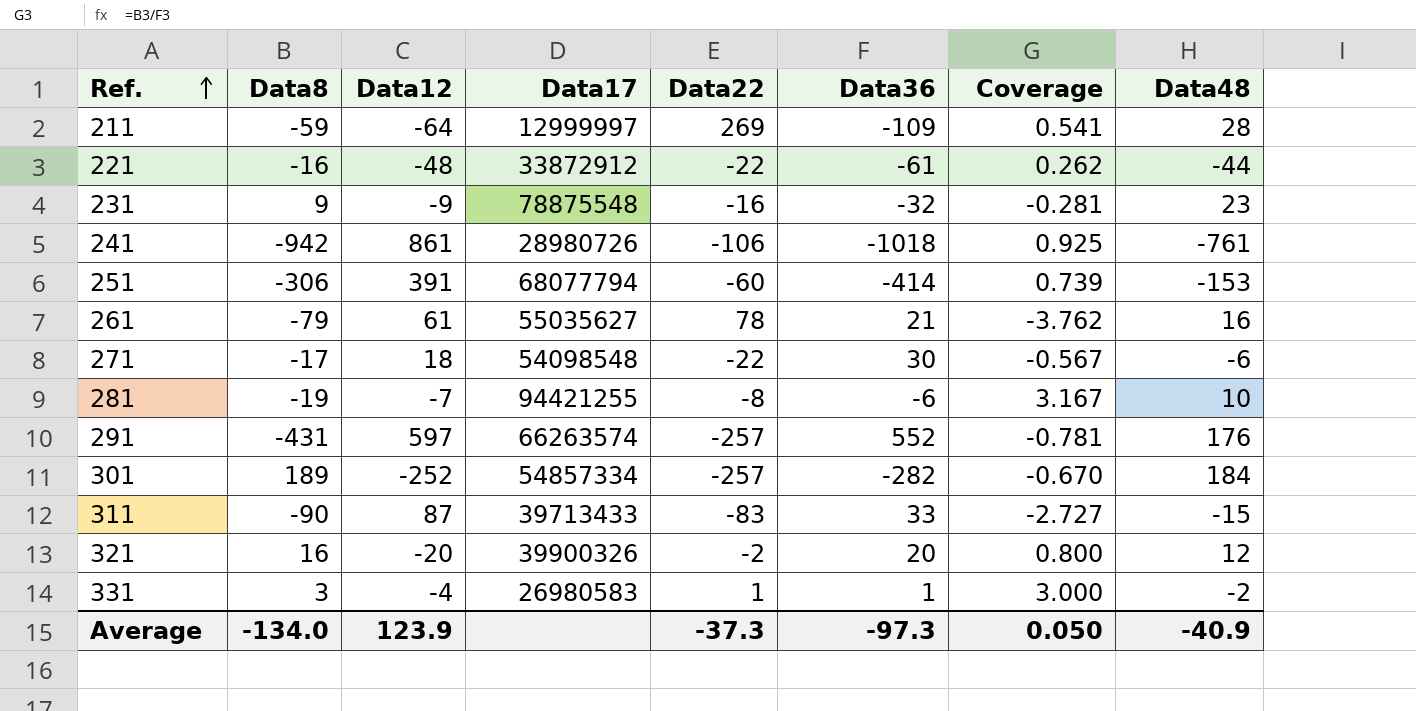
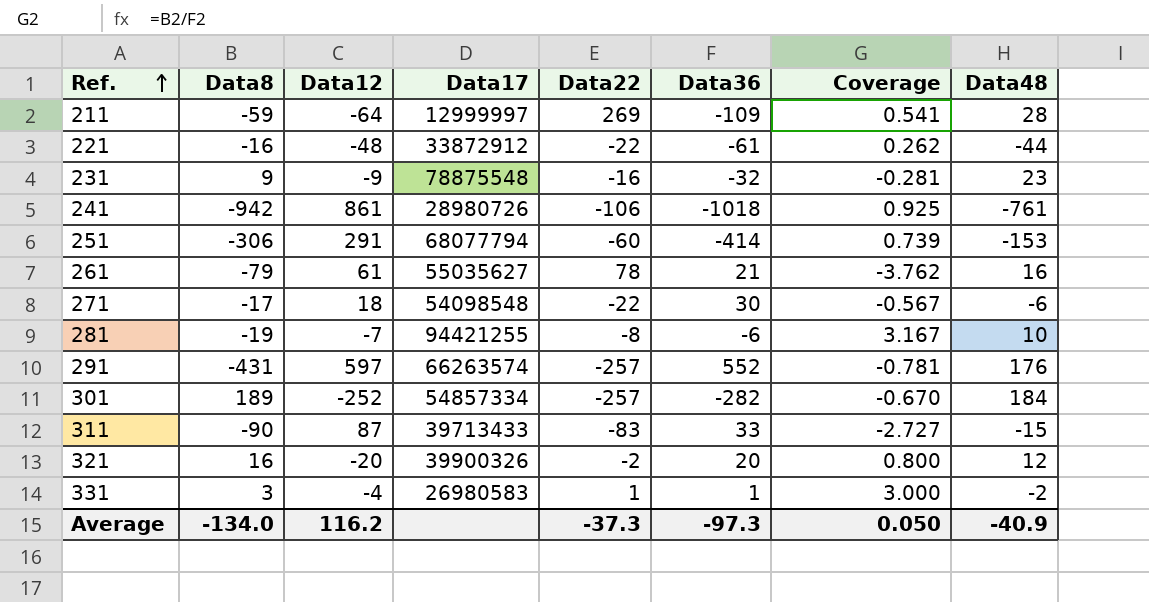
251 | Data12: 391 -> 291
Average | Data12: 123.9 -> 116.2

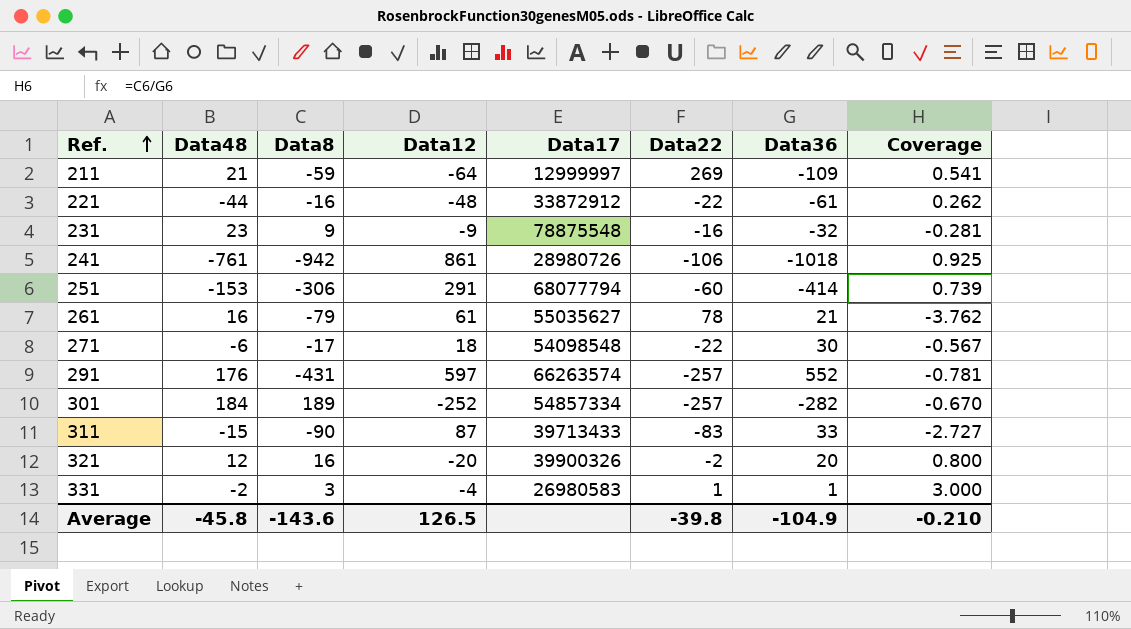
column Data48 | position: 8 -> 2
row 281: -19 | -7 | 94421255 | -8 | -6 | 3.167 | 10 -> none
211 | Data48: 28 -> 21
Average | Data48: -40.9 -> -45.8
Average | Data8: -134.0 -> -143.6
Average | Data12: 116.2 -> 126.5
Average | Data22: -37.3 -> -39.8
Average | Data36: -97.3 -> -104.9
Average | Coverage: 0.050 -> -0.210

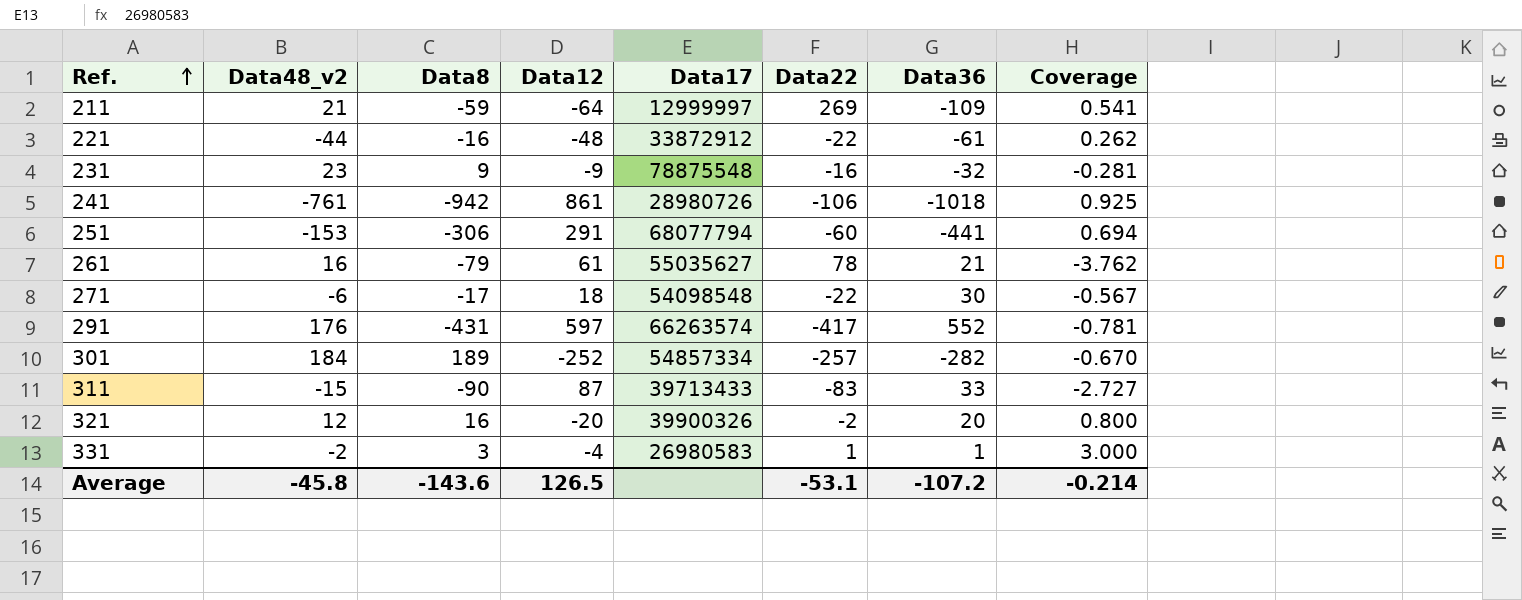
column name: Data48 -> Data48_v2
251 | Data36: -414 -> -441
251 | Coverage: 0.739 -> 0.694
291 | Data22: -257 -> -417
Average | Data22: -39.8 -> -53.1
Average | Data36: -104.9 -> -107.2
Average | Coverage: -0.210 -> -0.214

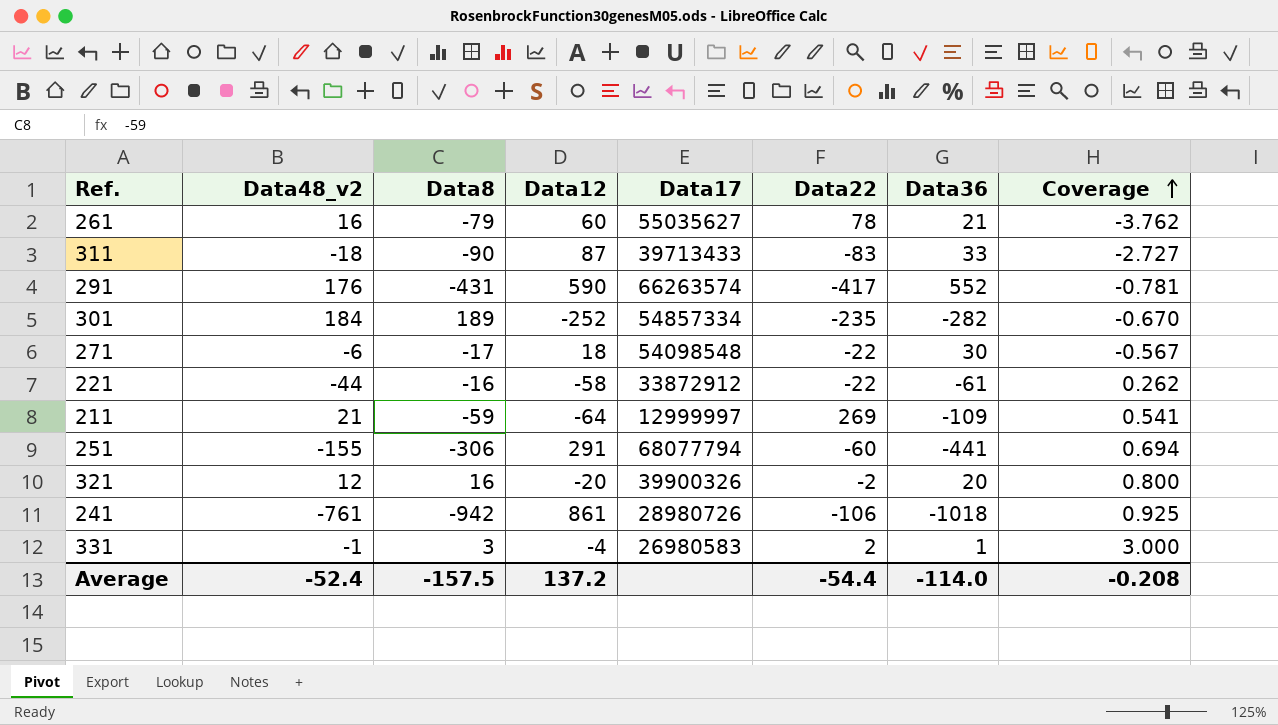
row order: Ref. ascending -> Coverage ascending
row 231: 23 | 9 | -9 | 78875548 | -16 | -32 | -0.281 -> none
261 | Data12: 61 -> 60
311 | Data48_v2: -15 -> -18
291 | Data12: 597 -> 590
301 | Data22: -257 -> -235
221 | Data12: -48 -> -58
251 | Data48_v2: -153 -> -155
331 | Data48_v2: -2 -> -1
331 | Data22: 1 -> 2
Average | Data48_v2: -45.8 -> -52.4
Average | Data8: -143.6 -> -157.5
Average | Data12: 126.5 -> 137.2
Average | Data22: -53.1 -> -54.4
Average | Data36: -107.2 -> -114.0
Average | Coverage: -0.214 -> -0.208

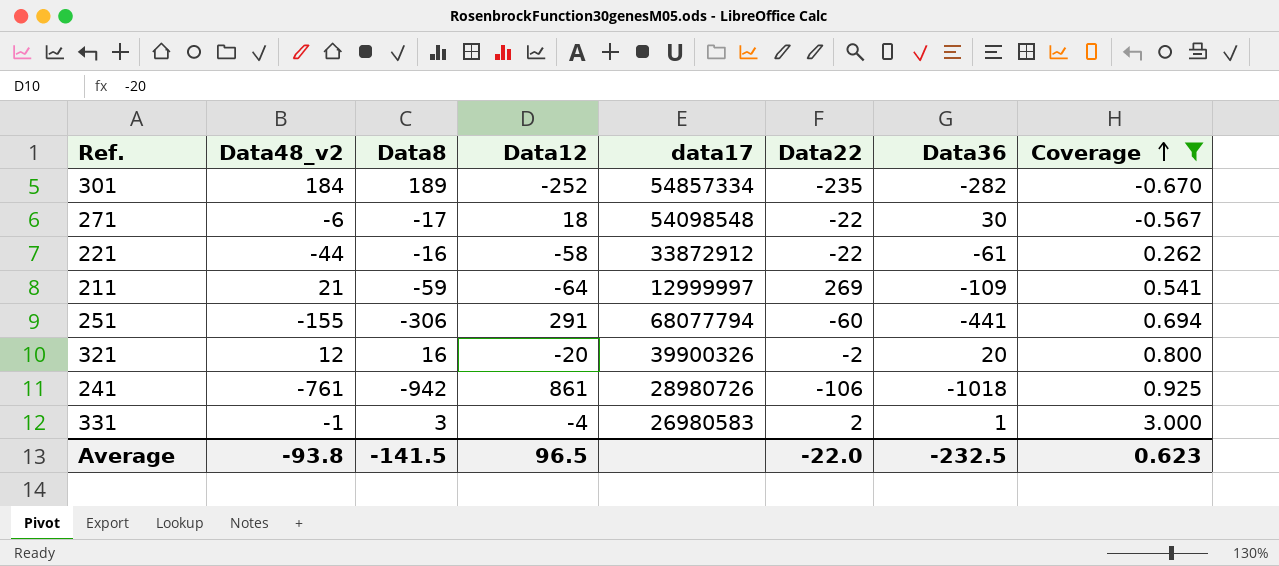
filter: none -> Coverage >= -0.670
column name: Data17 -> data17
Average | Data48_v2: -52.4 -> -93.8
Average | Data8: -157.5 -> -141.5
Average | Data12: 137.2 -> 96.5
Average | Data22: -54.4 -> -22.0
Average | Data36: -114.0 -> -232.5
Average | Coverage: -0.208 -> 0.623

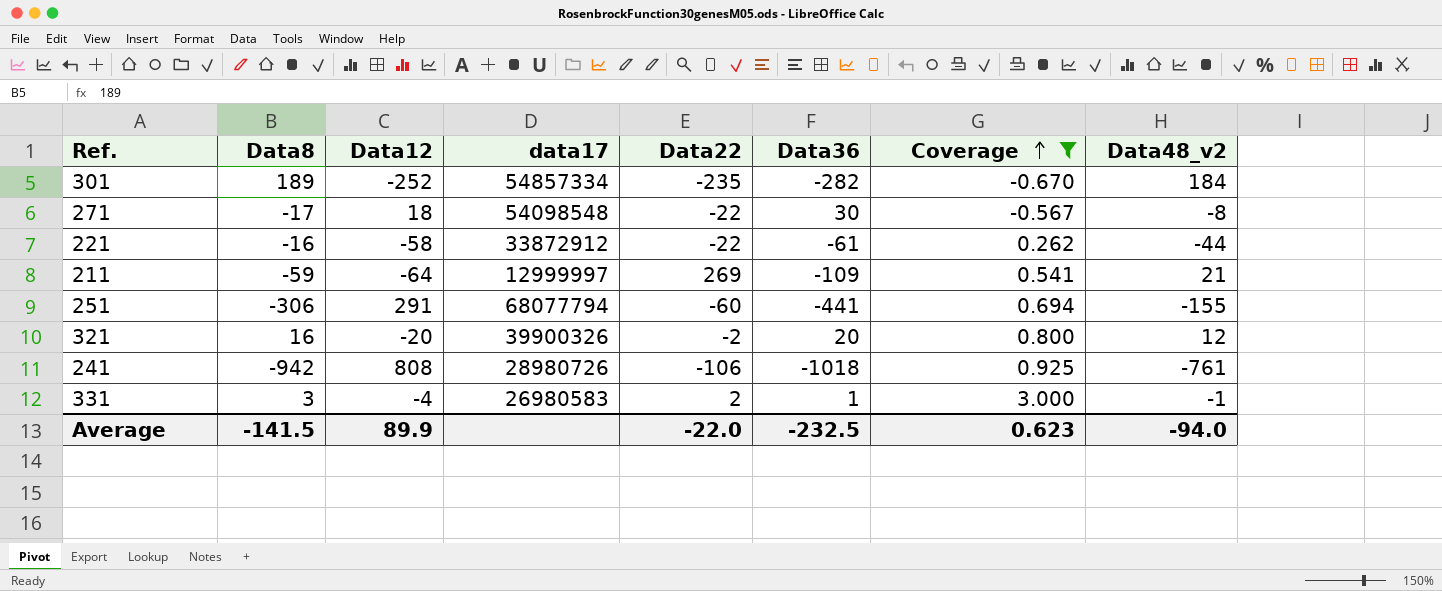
column Data48_v2 | position: 2 -> 8
271 | Data48_v2: -6 -> -8
241 | Data12: 861 -> 808
Average | Data12: 96.5 -> 89.9
Average | Data48_v2: -93.8 -> -94.0

